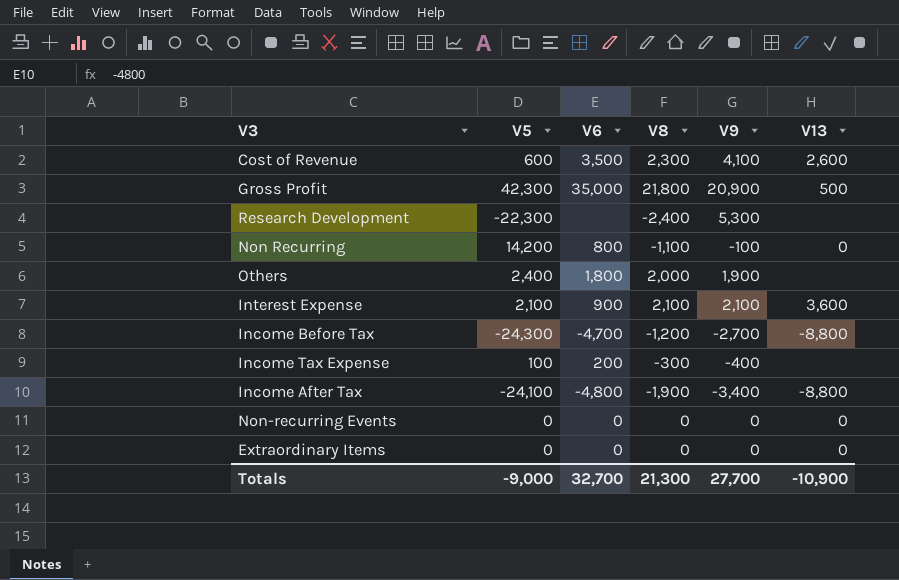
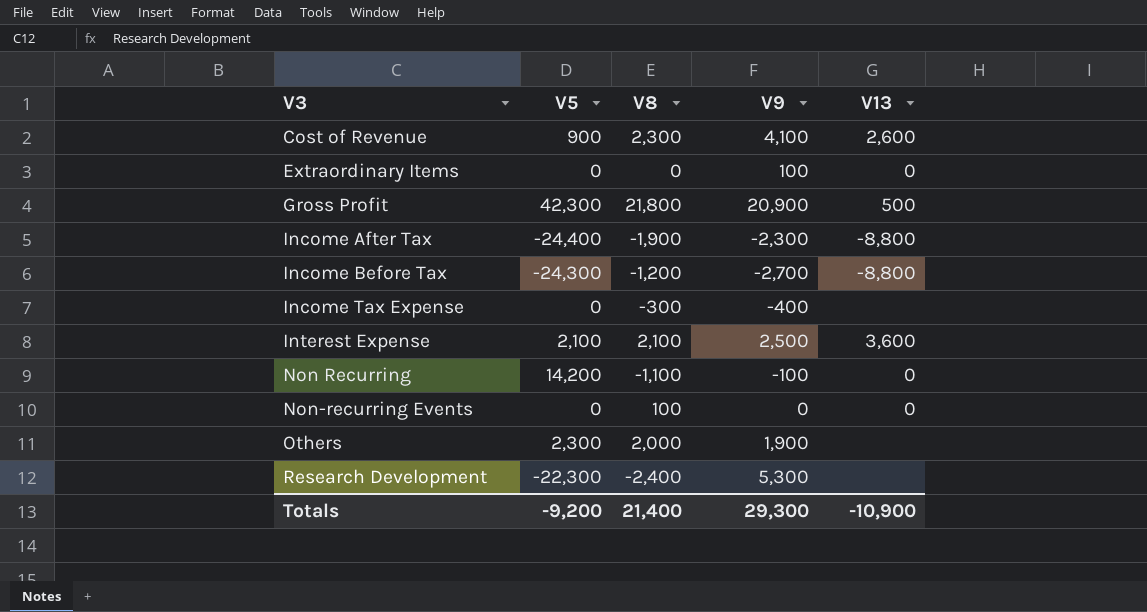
row order: none -> V3 ascending
column V6 | position: 3 -> none
Cost of Revenue | V5: 600 -> 900
Extraordinary Items | V9: 0 -> 100
Income After Tax | V5: -24,100 -> -24,400
Income After Tax | V9: -3,400 -> -2,300
Income Tax Expense | V5: 100 -> 0
Interest Expense | V9: 2,100 -> 2,500
Non-recurring Events | V8: 0 -> 100
Others | V5: 2,400 -> 2,300
Totals | V5: -9,000 -> -9,200
Totals | V8: 21,300 -> 21,400
Totals | V9: 27,700 -> 29,300

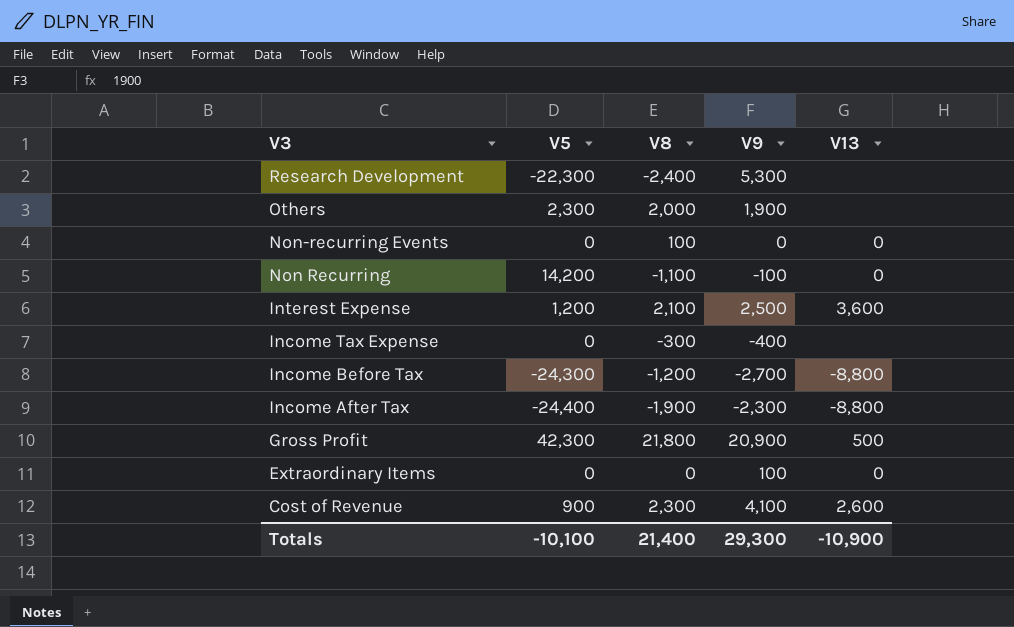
row order: V3 ascending -> V3 descending
Interest Expense | V5: 2,100 -> 1,200
Totals | V5: -9,200 -> -10,100

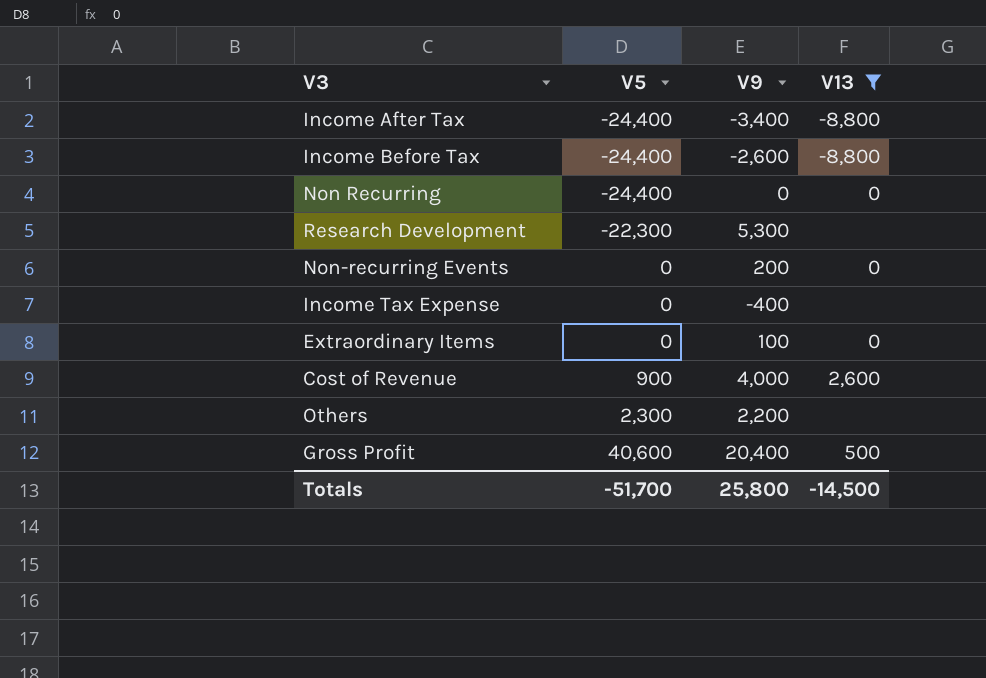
filter: none -> V13 != 3,600
row order: V3 descending -> V5 ascending
column V8 | position: 3 -> none
Income After Tax | V9: -2,300 -> -3,400
Income Before Tax | V5: -24,300 -> -24,400
Income Before Tax | V9: -2,700 -> -2,600
Non Recurring | V5: 14,200 -> -24,400
Non Recurring | V9: -100 -> 0
Non-recurring Events | V9: 0 -> 200
Cost of Revenue | V9: 4,100 -> 4,000
Others | V9: 1,900 -> 2,200
Gross Profit | V5: 42,300 -> 40,600
Gross Profit | V9: 20,900 -> 20,400
Totals | V5: -10,100 -> -51,700
Totals | V9: 29,300 -> 25,800
Totals | V13: -10,900 -> -14,500

